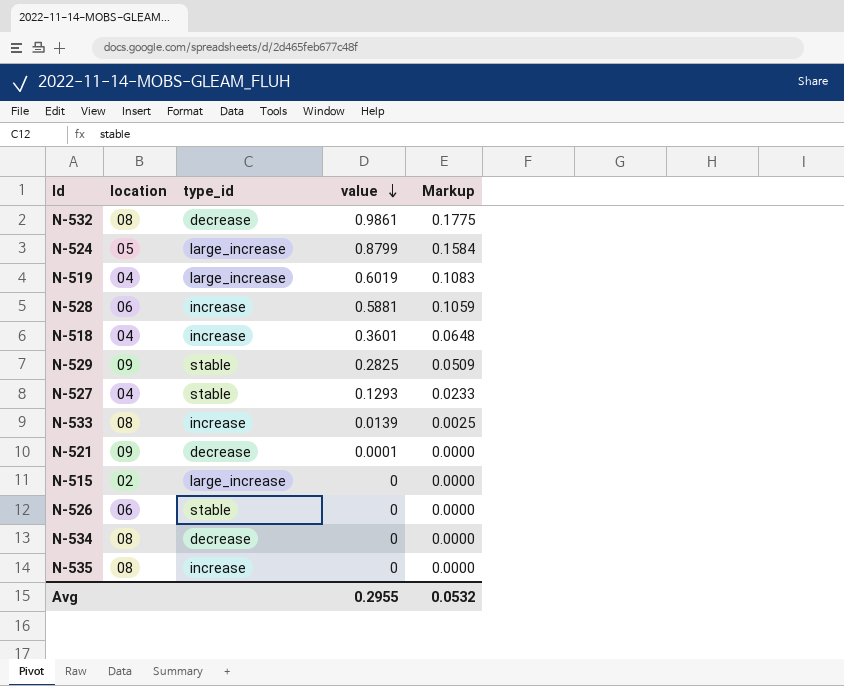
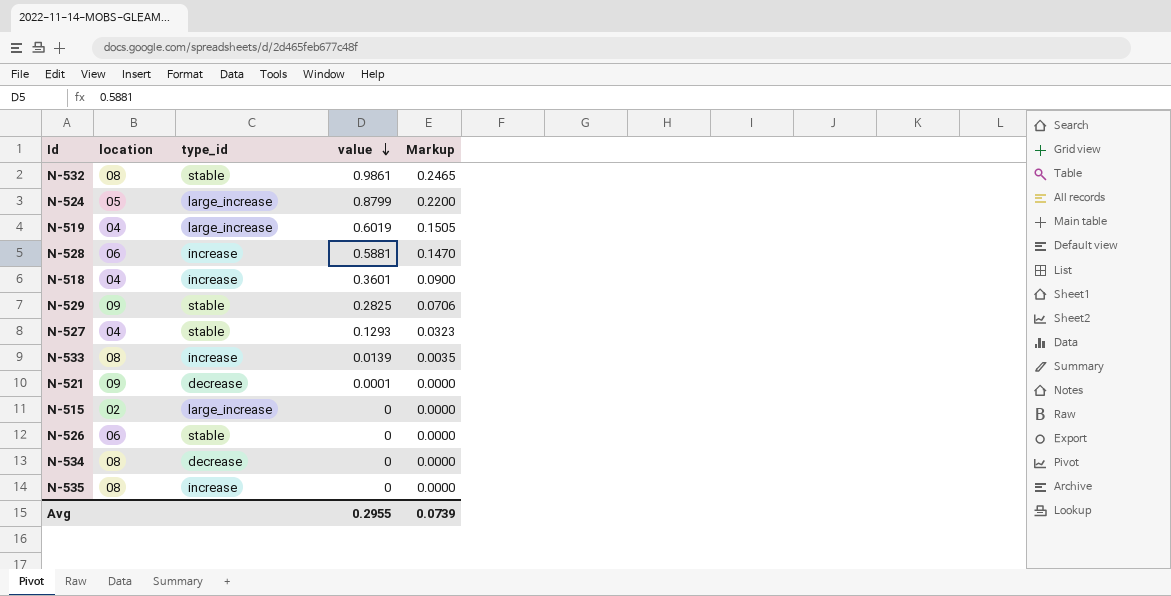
column Markup | formula: [value] * 0.18 -> [value] * 0.25
N-532 | type_id: decrease -> stable
Avg | Markup: 0.0532 -> 0.0739

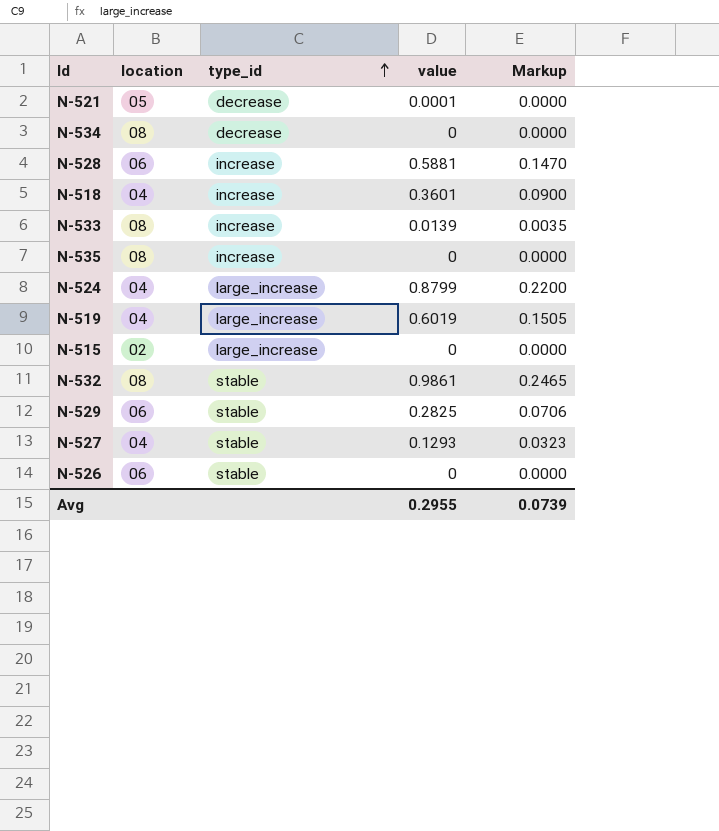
row order: value descending -> type_id ascending
N-521 | location: 09 -> 05
N-524 | location: 05 -> 04
N-529 | location: 09 -> 06

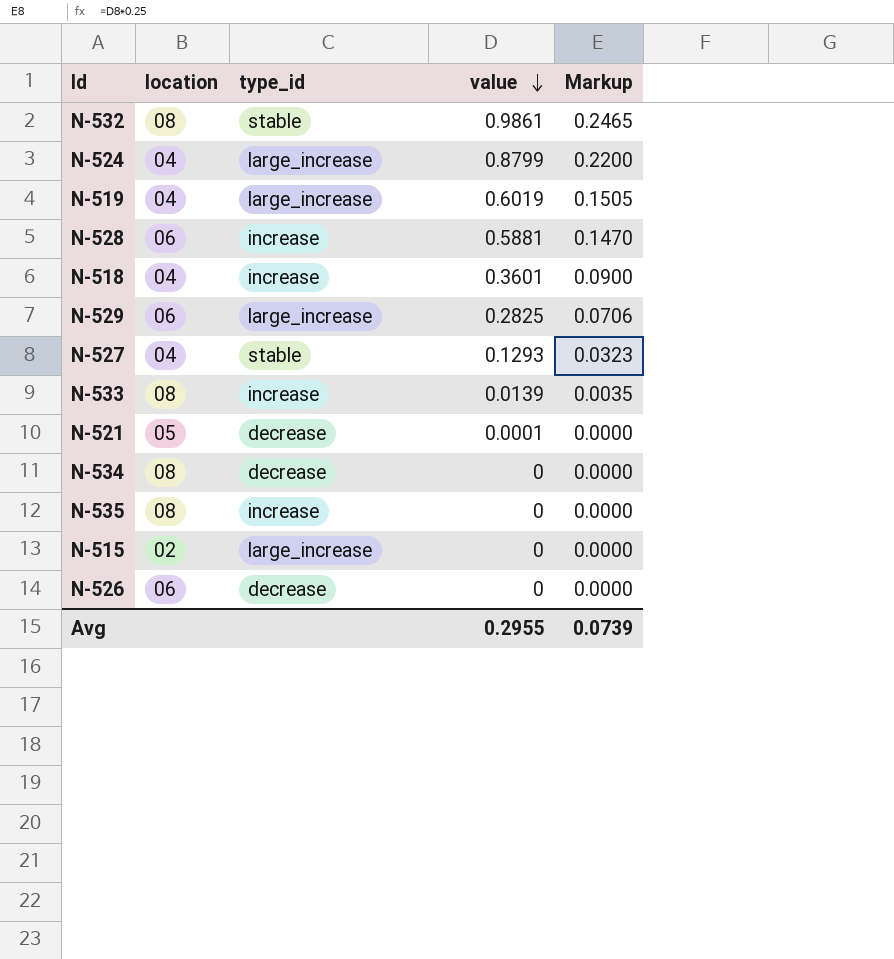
row order: type_id ascending -> value descending
N-529 | type_id: stable -> large_increase
N-526 | type_id: stable -> decrease

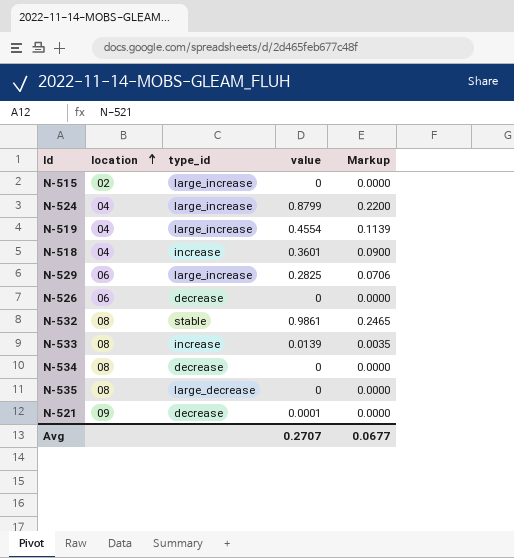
row order: value descending -> location ascending
row N-528: 06 | increase | 0.5881 | 0.1470 -> none
row N-527: 04 | stable | 0.1293 | 0.0323 -> none
N-519 | value: 0.6019 -> 0.4554
N-519 | Markup: 0.1505 -> 0.1139
N-535 | type_id: increase -> large_decrease
N-521 | location: 05 -> 09
Avg | value: 0.2955 -> 0.2707
Avg | Markup: 0.0739 -> 0.0677

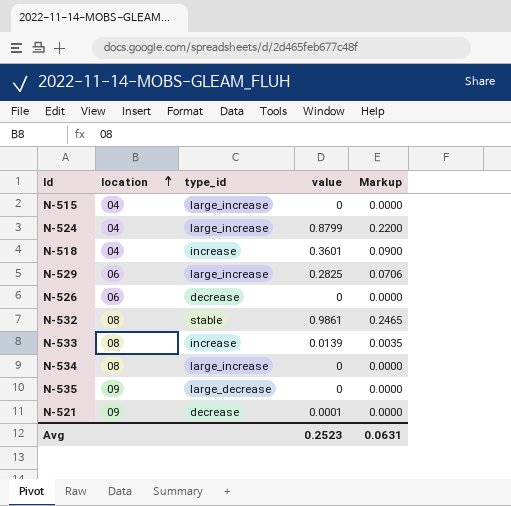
row N-519: 04 | large_increase | 0.4554 | 0.1139 -> none
N-515 | location: 02 -> 04
N-534 | type_id: decrease -> large_increase
N-535 | location: 08 -> 09
Avg | value: 0.2707 -> 0.2523
Avg | Markup: 0.0677 -> 0.0631

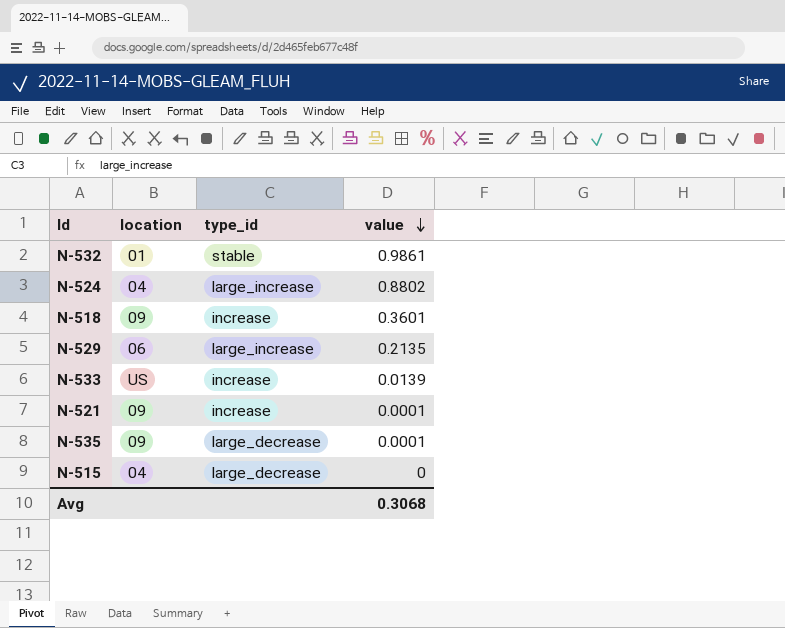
row order: location ascending -> value descending
column Markup | formula: [value] * 0.25 -> none
row N-526: 06 | decrease | 0 | 0.0000 -> none
row N-534: 08 | large_increase | 0 | 0.0000 -> none
N-532 | location: 08 -> 01
N-524 | value: 0.8799 -> 0.8802
N-518 | location: 04 -> 09
N-529 | value: 0.2825 -> 0.2135
N-533 | location: 08 -> US
N-521 | type_id: decrease -> increase
N-535 | value: 0 -> 0.0001
N-515 | type_id: large_increase -> large_decrease
Avg | value: 0.2523 -> 0.3068

